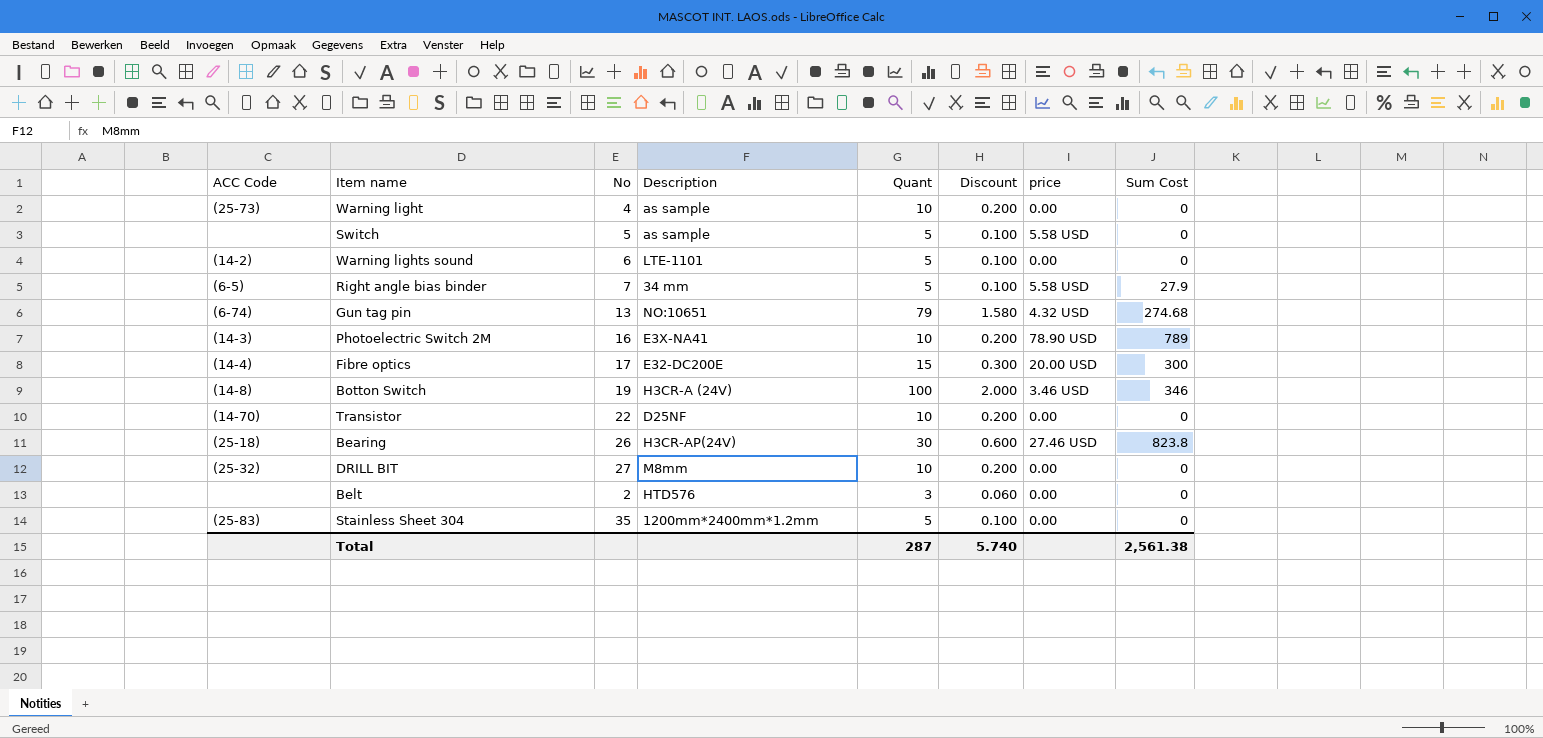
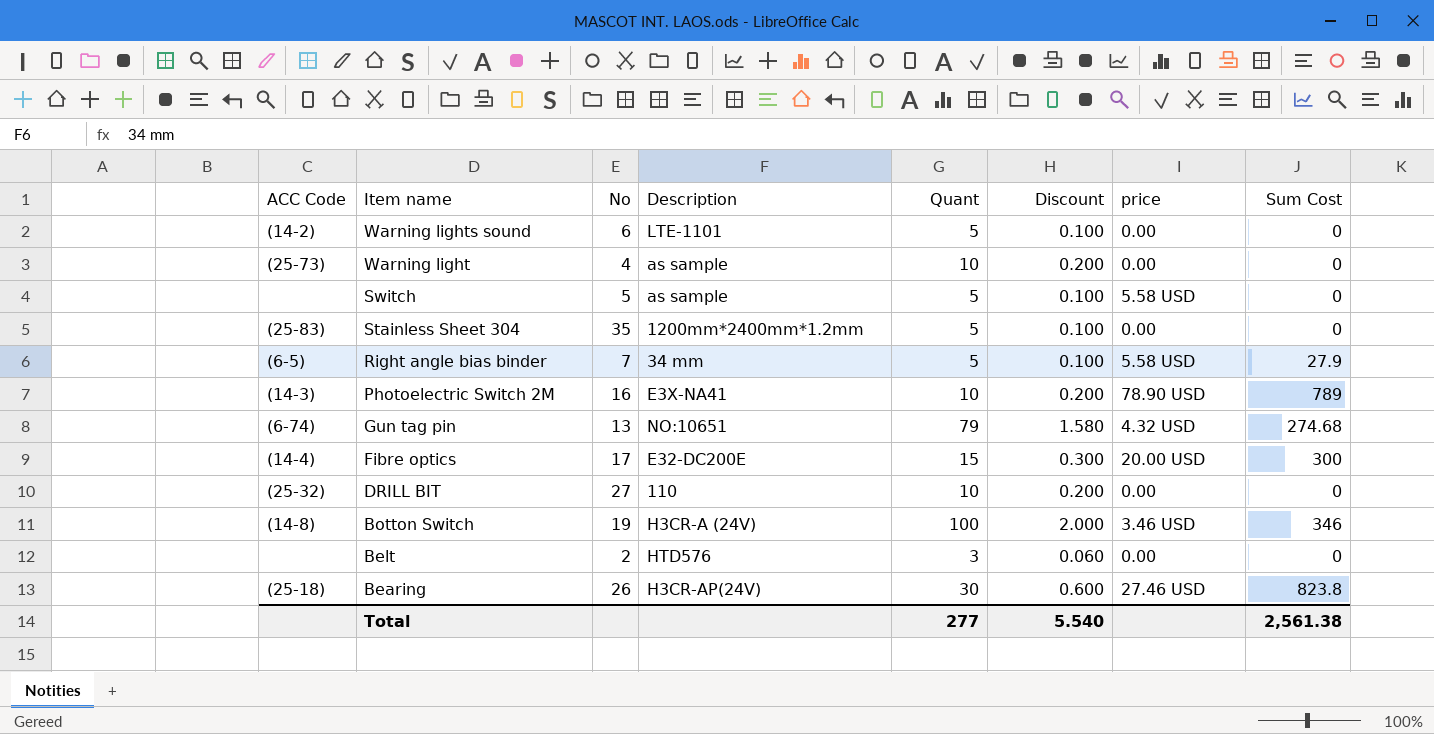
row order: none -> Item name descending
row Transistor: (14-70) | 22 | D25NF | 10 | 0.200 | 0.00 | 0 -> none
DRILL BIT | Description: M8mm -> 110
Total | Quant: 287 -> 277
Total | Discount: 5.740 -> 5.540

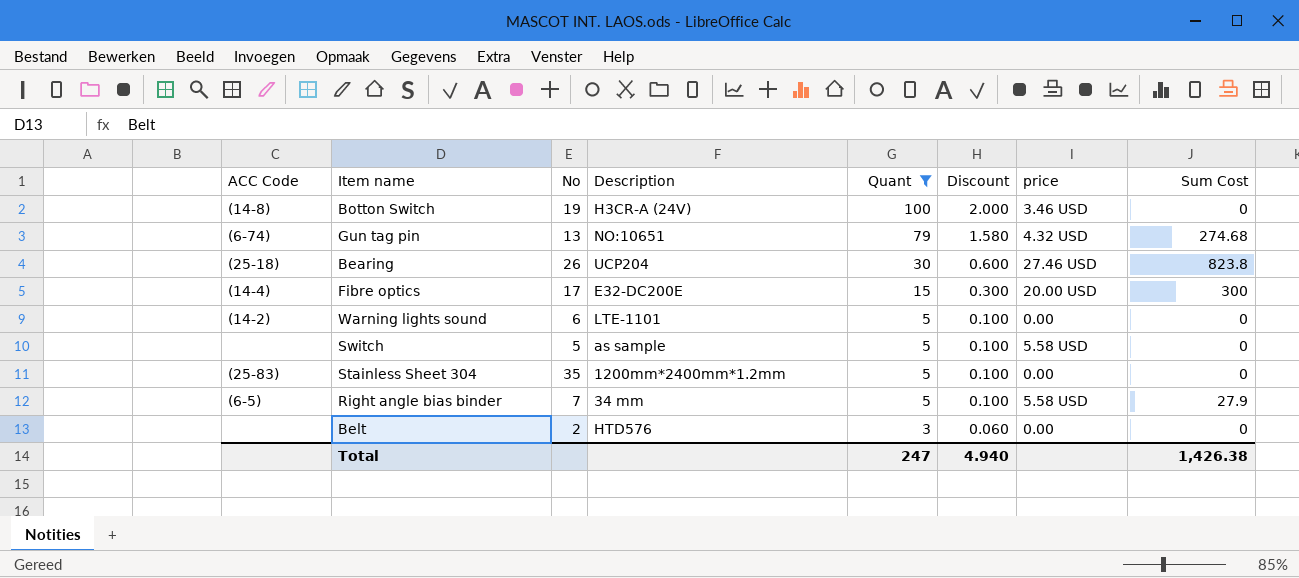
filter: none -> Quant != 10
row order: Item name descending -> Quant descending
Botton Switch | Sum Cost: 346 -> 0
Bearing | Description: H3CR-AP(24V) -> UCP204
Total | Quant: 277 -> 247
Total | Discount: 5.540 -> 4.940
Total | Sum Cost: 2,561.38 -> 1,426.38

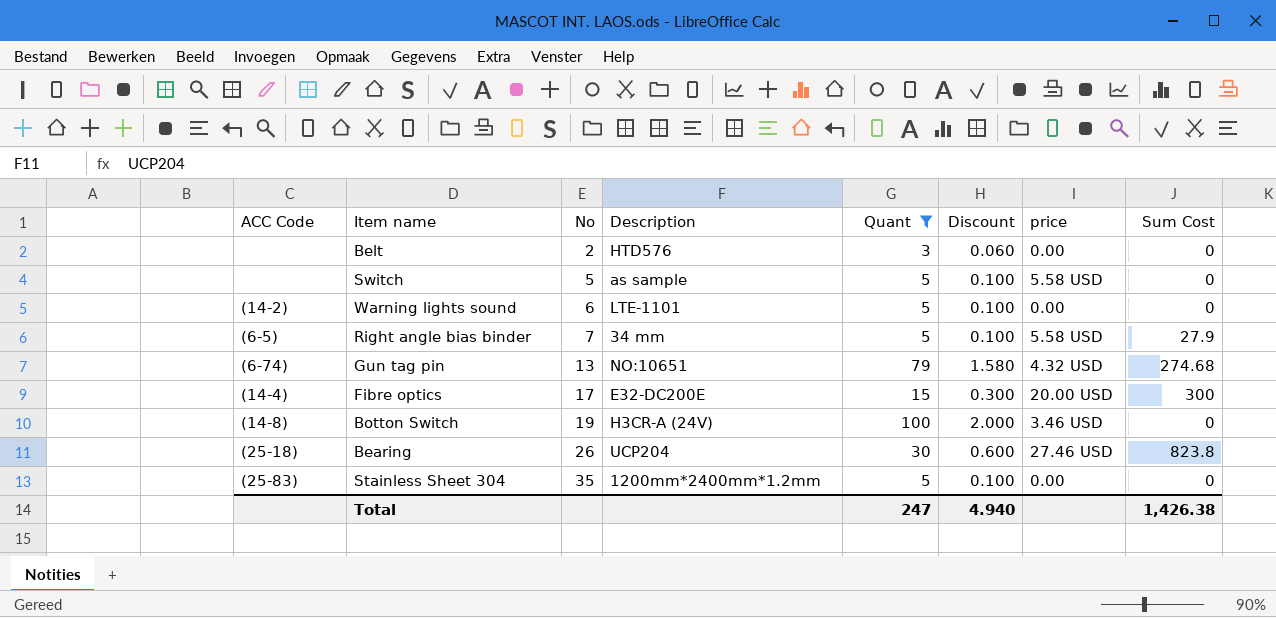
row order: Quant descending -> No ascending

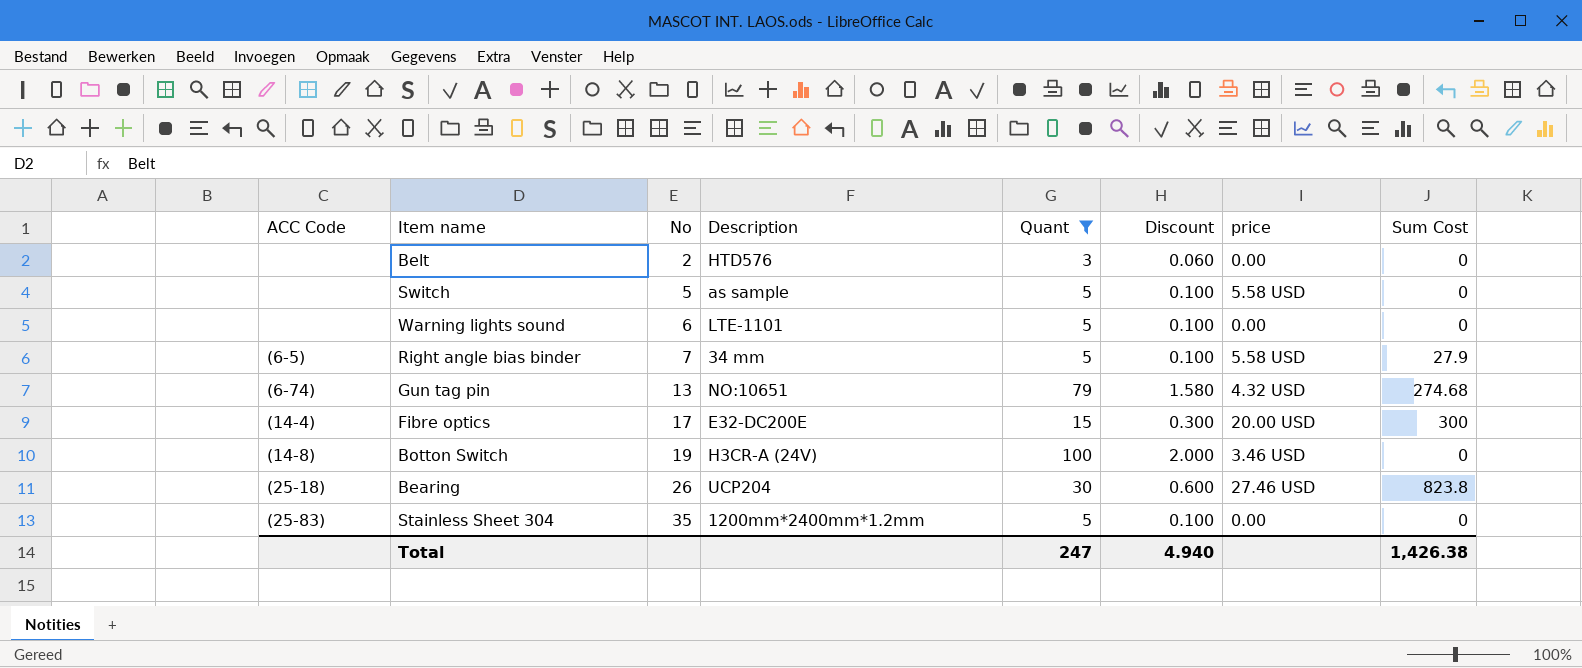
Warning lights sound | ACC Code: (14-2) -> none

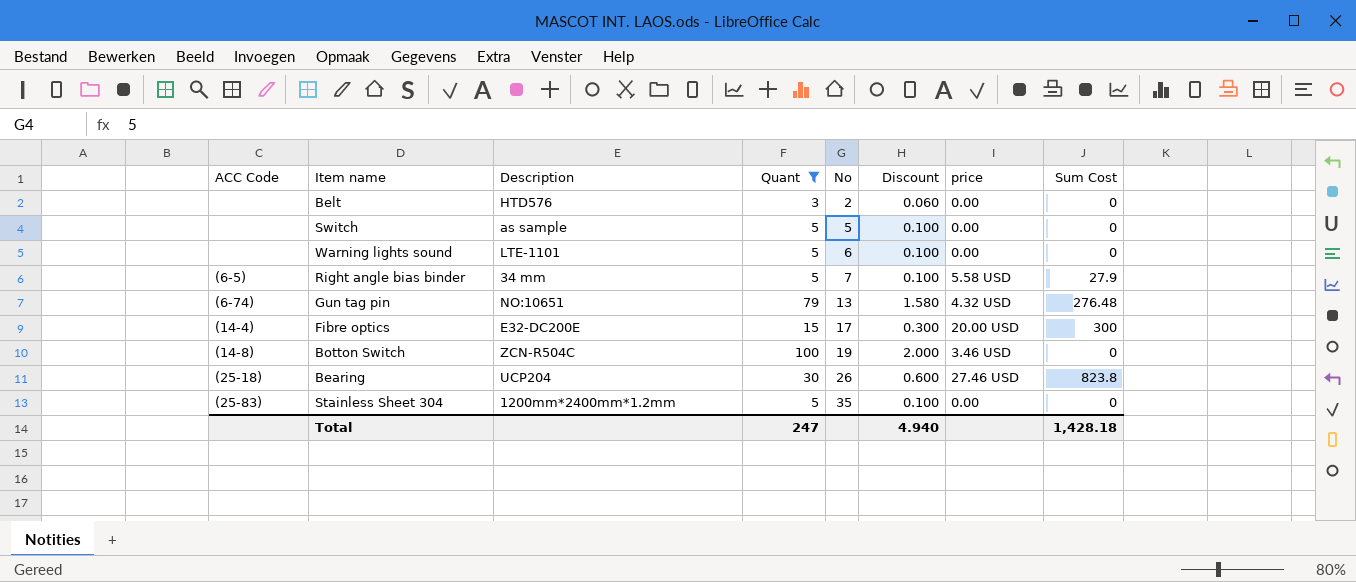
column No | position: 3 -> 5
Switch | price: 5.58 USD -> 0.00
Gun tag pin | Sum Cost: 274.68 -> 276.48
Botton Switch | Description: H3CR-A (24V) -> ZCN-R504C
Total | Sum Cost: 1,426.38 -> 1,428.18

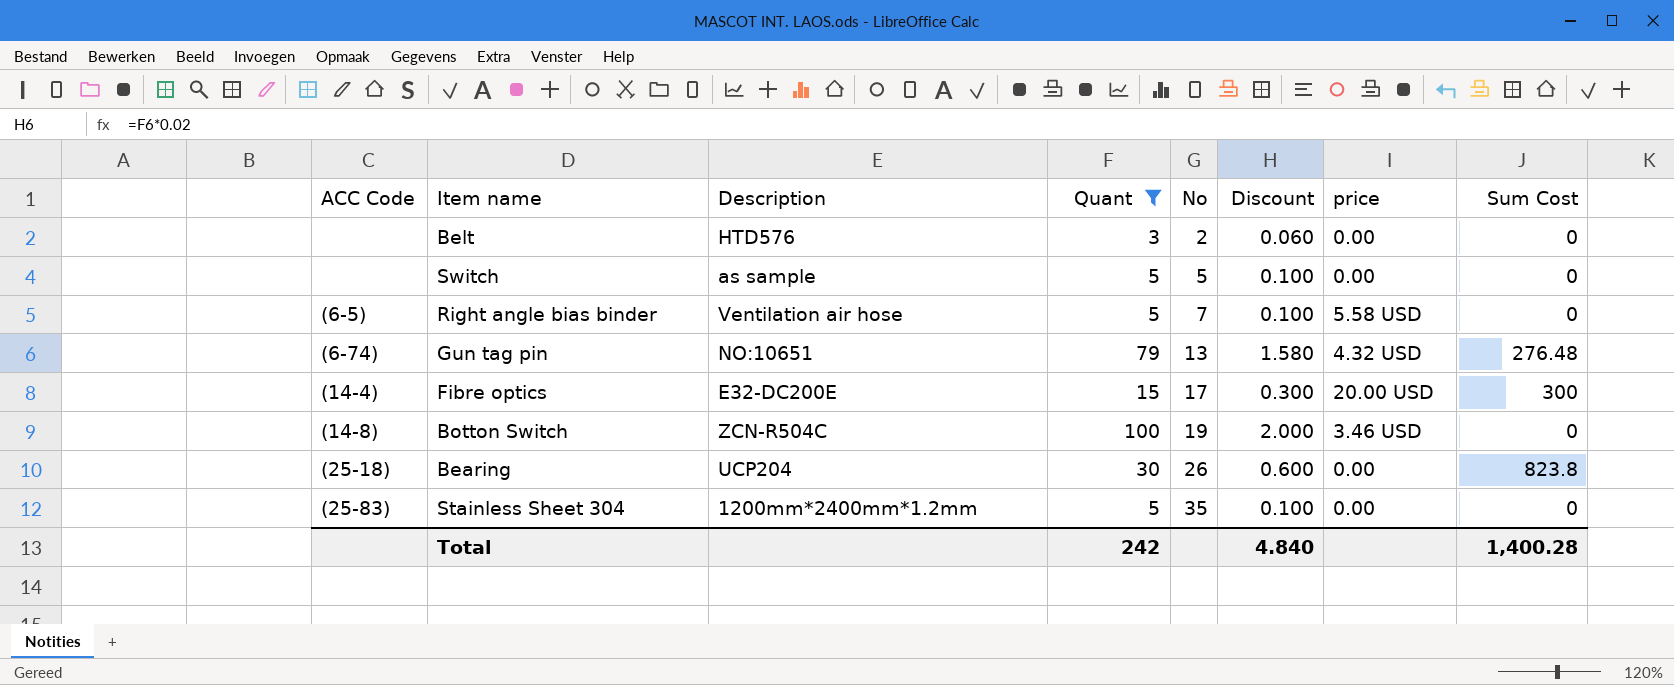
row Warning lights sound: none | LTE-1101 | 5 | 6 | 0.100 | 0.00 | 0 -> none
Right angle bias binder | Description: 34 mm -> Ventilation air hose
Right angle bias binder | Sum Cost: 27.9 -> 0
Bearing | price: 27.46 USD -> 0.00
Total | Quant: 247 -> 242
Total | Discount: 4.940 -> 4.840
Total | Sum Cost: 1,428.18 -> 1,400.28

